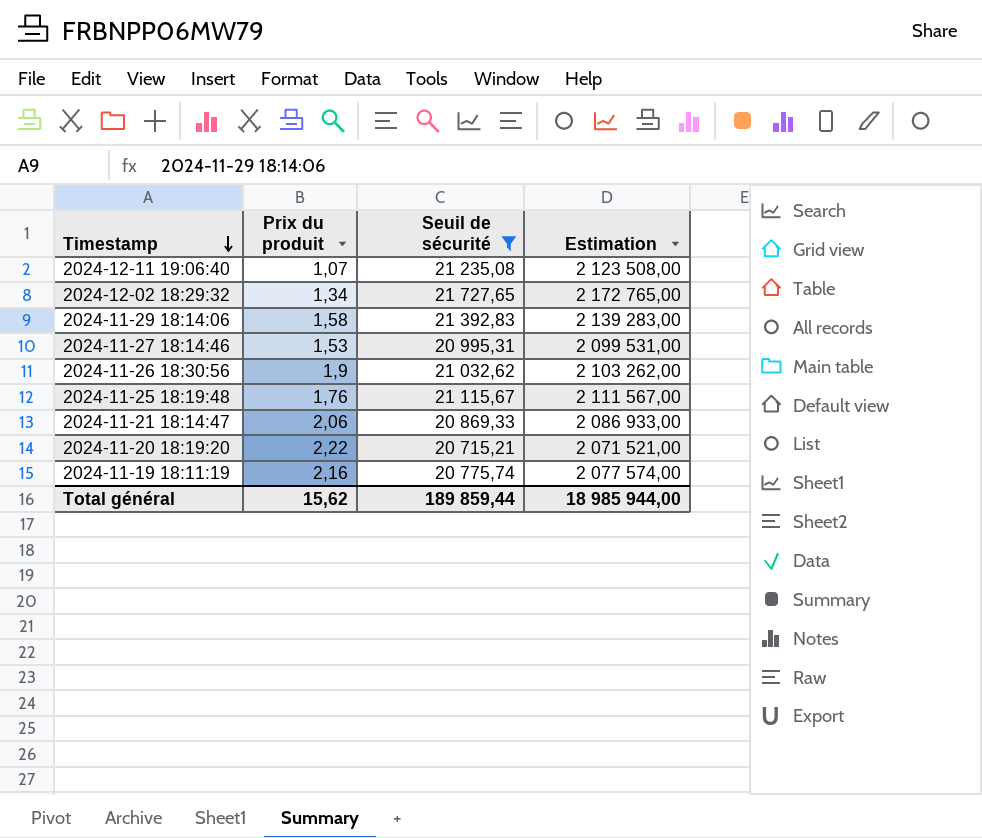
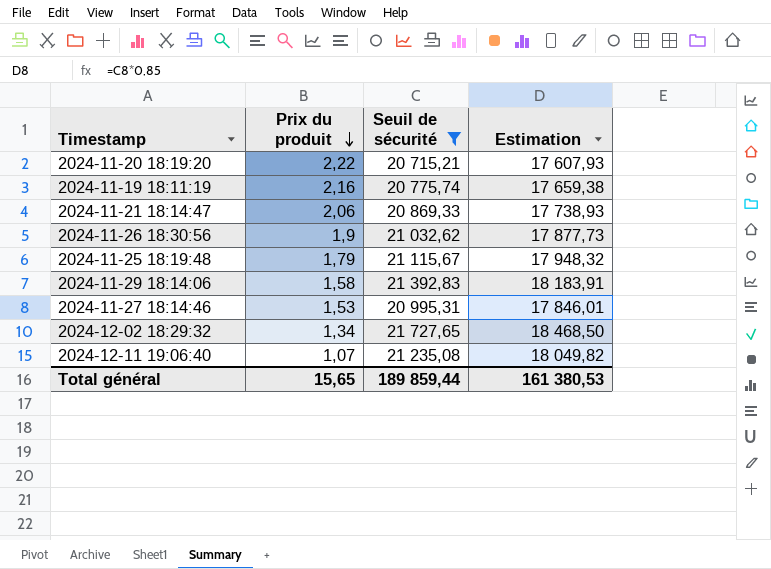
row order: Timestamp descending -> Prix du produit descending
column Estimation | formula: [Seuil de sécurité] * 100 -> [Seuil de sécurité] * 0,85
2024-11-25 18:19:48 | Prix du produit: 1,76 -> 1,79
Total général | Prix du produit: 15,62 -> 15,65
Total général | Estimation: 18 985 944,00 -> 161 380,53

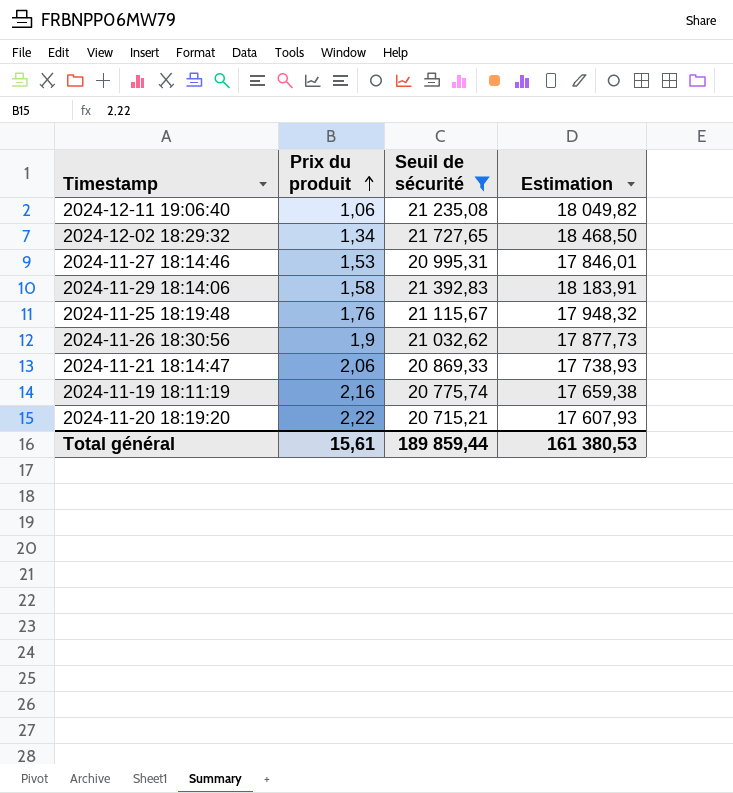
row order: Prix du produit descending -> Prix du produit ascending
2024-12-11 19:06:40 | Prix du produit: 1,07 -> 1,06
2024-11-25 18:19:48 | Prix du produit: 1,79 -> 1,76
Total général | Prix du produit: 15,65 -> 15,61

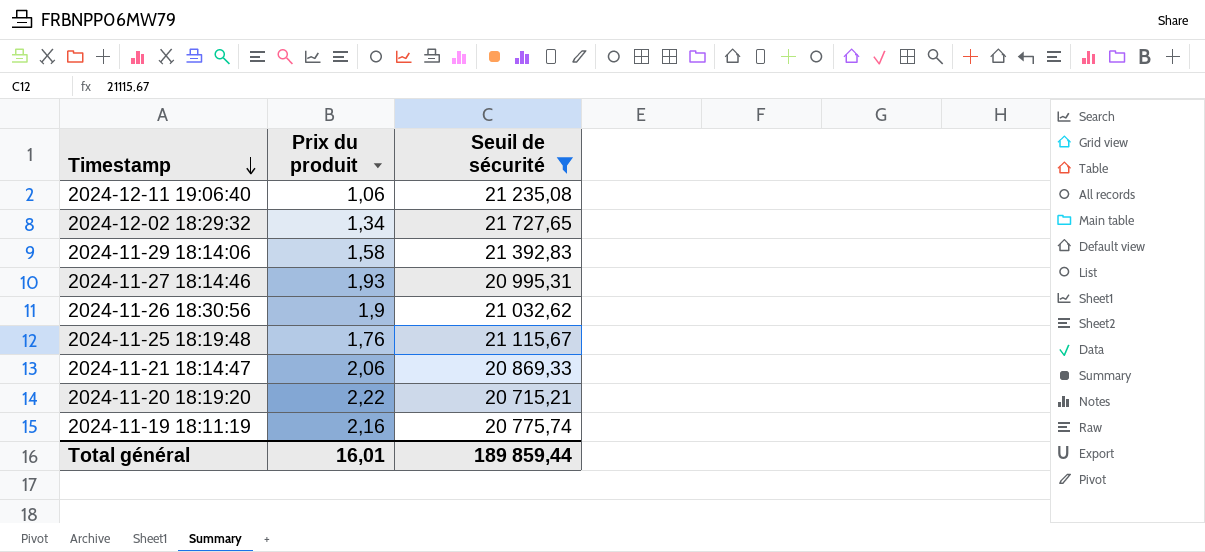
row order: Prix du produit ascending -> Timestamp descending
column Estimation | formula: [Seuil de sécurité] * 0,85 -> none
2024-11-27 18:14:46 | Prix du produit: 1,53 -> 1,93
Total général | Prix du produit: 15,61 -> 16,01

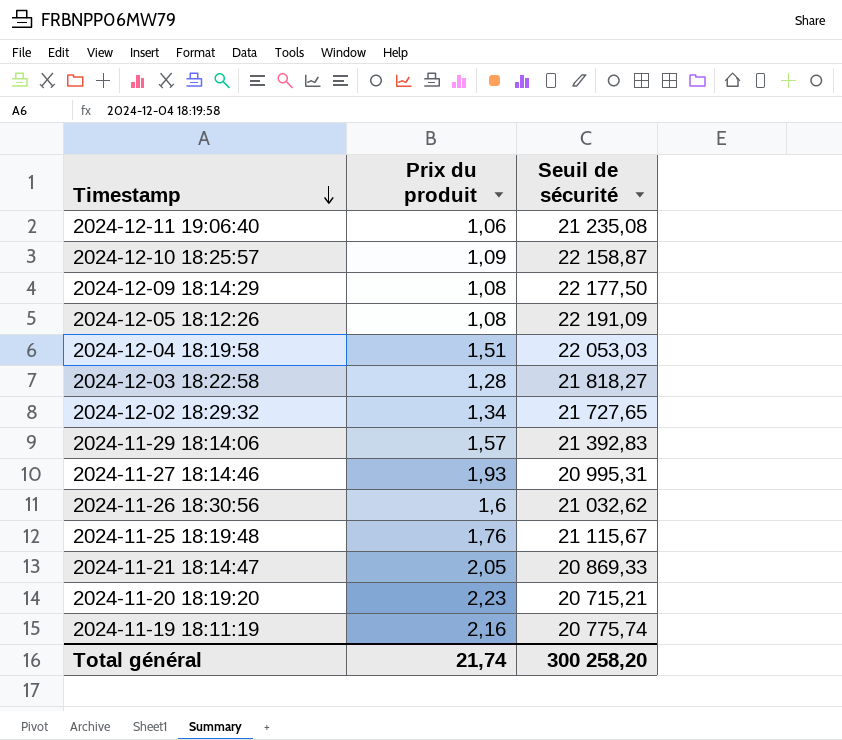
filter: Seuil de sécurité <= 21 727,65 -> none
2024-11-29 18:14:06 | Prix du produit: 1,58 -> 1,57
2024-11-26 18:30:56 | Prix du produit: 1,9 -> 1,6
2024-11-21 18:14:47 | Prix du produit: 2,06 -> 2,05
2024-11-20 18:19:20 | Prix du produit: 2,22 -> 2,23
Total général | Prix du produit: 16,01 -> 21,74
Total général | Seuil de sécurité: 189 859,44 -> 300 258,20

